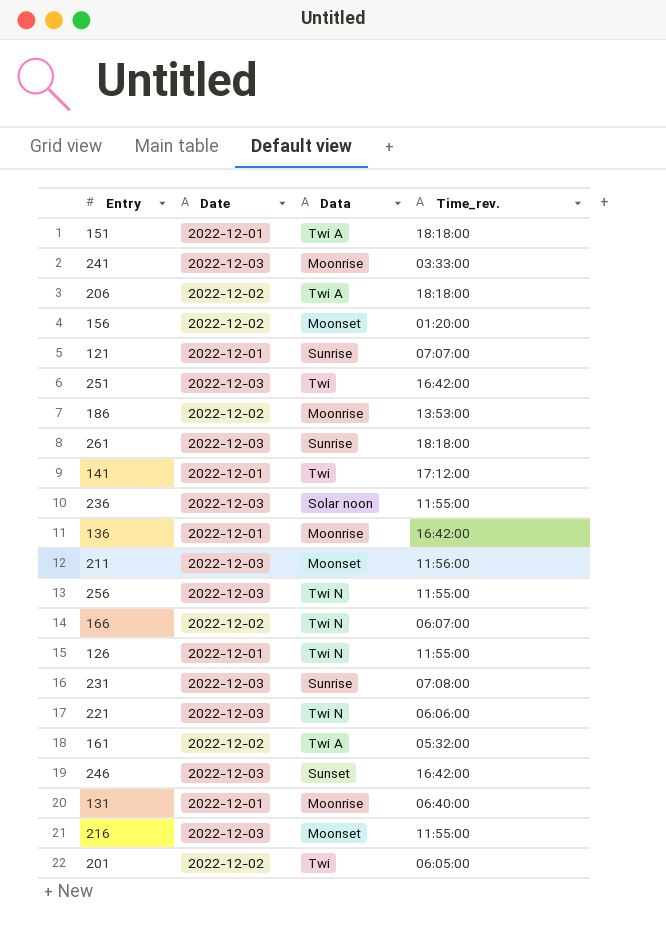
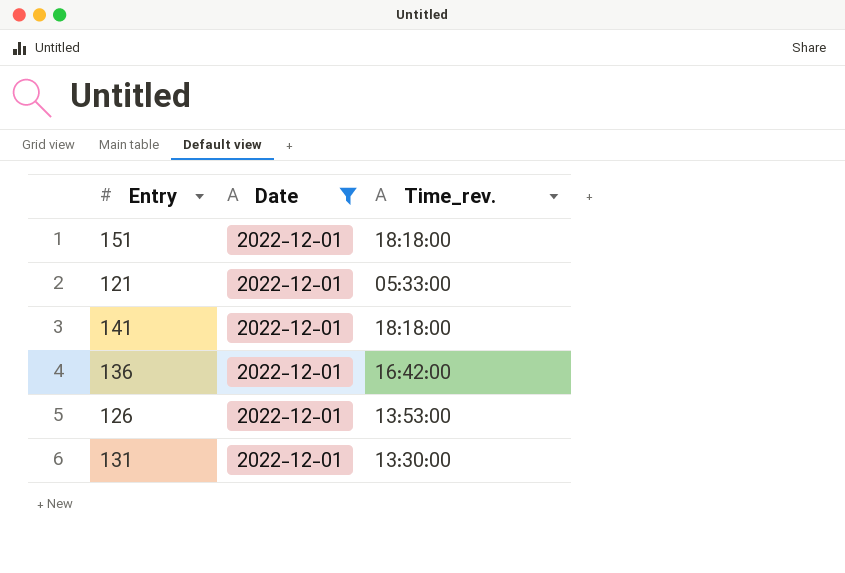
filter: none -> Date = 2022-12-01
column Data | position: 3 -> none
121 | Time_rev.: 07:07:00 -> 05:33:00
141 | Time_rev.: 17:12:00 -> 18:18:00
126 | Time_rev.: 11:55:00 -> 13:53:00
131 | Time_rev.: 06:40:00 -> 13:30:00

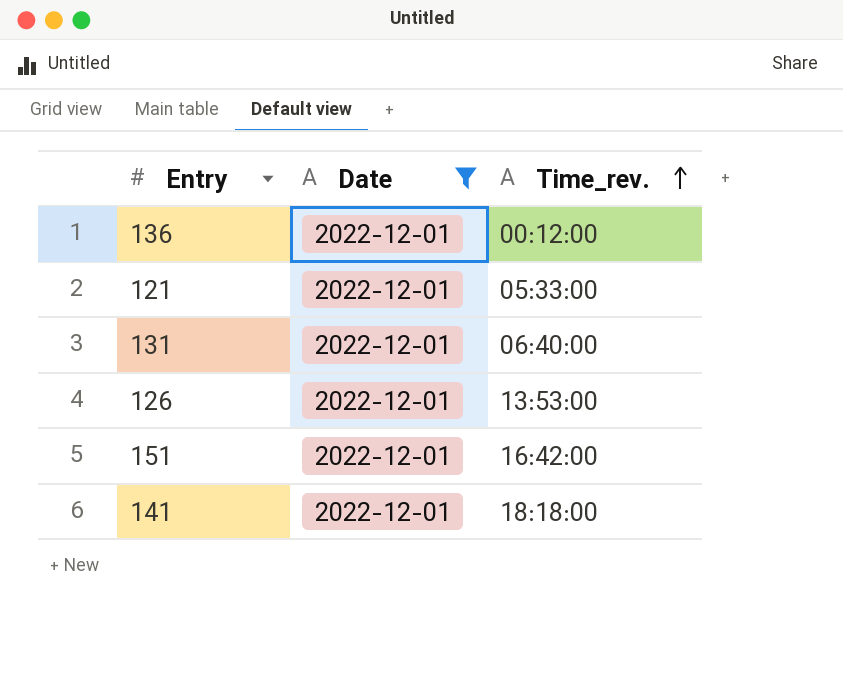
row order: none -> Time_rev. ascending
136 | Time_rev.: 16:42:00 -> 00:12:00
131 | Time_rev.: 13:30:00 -> 06:40:00
151 | Time_rev.: 18:18:00 -> 16:42:00

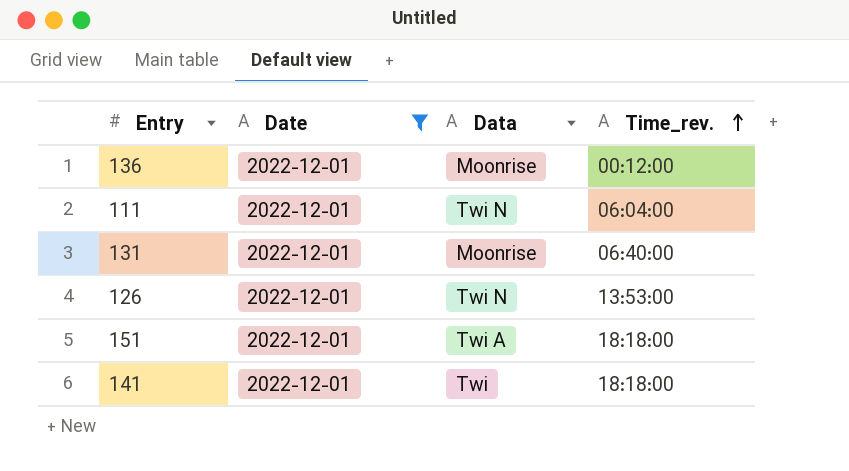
column Data | position: none -> 3
row 121: 2022-12-01 | 05:33:00 -> none
row 111: none -> 2022-12-01 | Twi N | 06:04:00
151 | Time_rev.: 16:42:00 -> 18:18:00

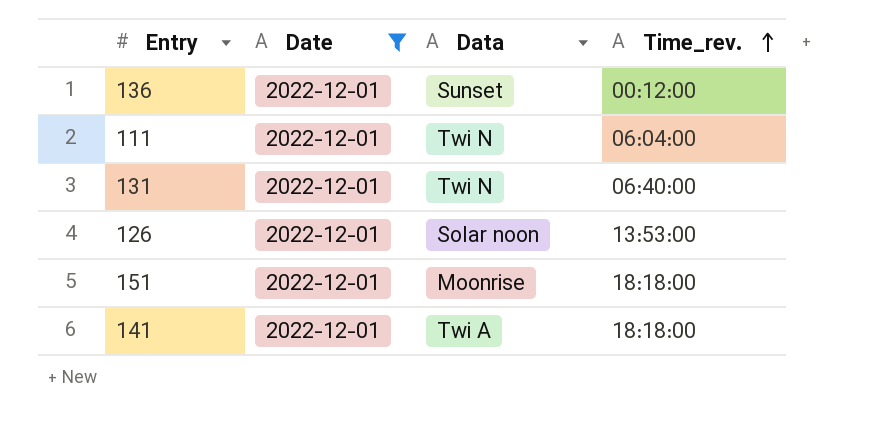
136 | Data: Moonrise -> Sunset
131 | Data: Moonrise -> Twi N
126 | Data: Twi N -> Solar noon
151 | Data: Twi A -> Moonrise
141 | Data: Twi -> Twi A

